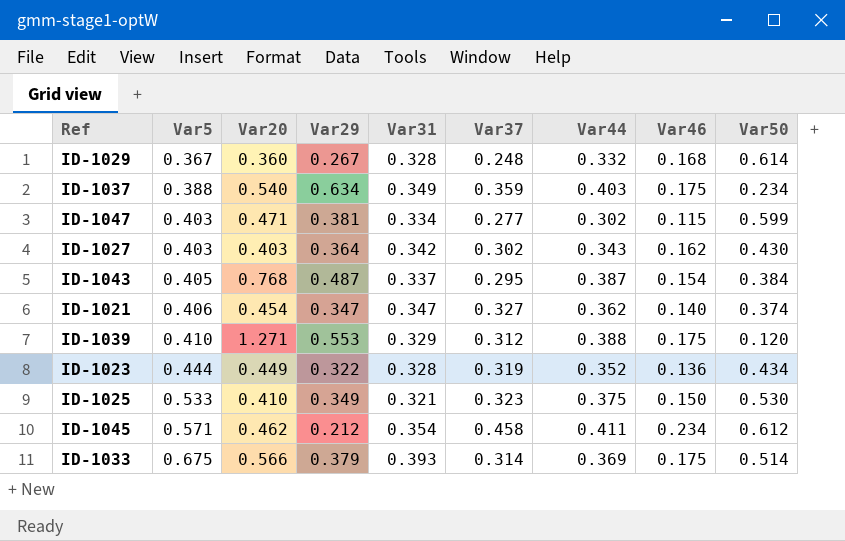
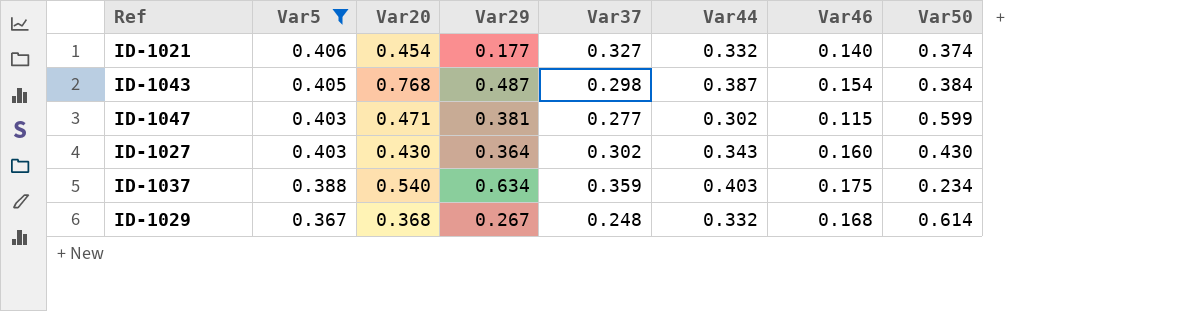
filter: none -> Var5 <= 0.406
row order: Var5 ascending -> Var5 descending
column Var31 | position: 5 -> none
ID-1021 | Var29: 0.347 -> 0.177
ID-1021 | Var44: 0.362 -> 0.332
ID-1043 | Var37: 0.295 -> 0.298
ID-1027 | Var20: 0.403 -> 0.430
ID-1027 | Var46: 0.162 -> 0.160
ID-1029 | Var20: 0.360 -> 0.368

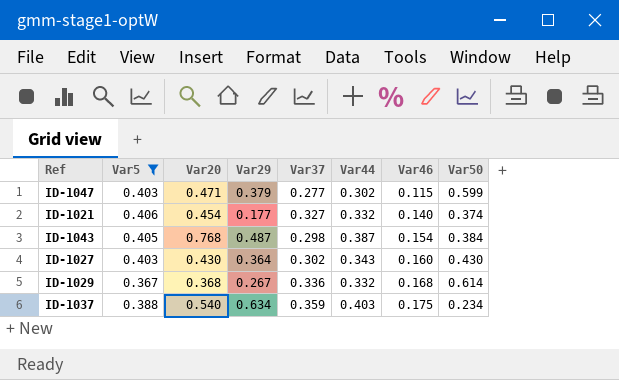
row order: Var5 descending -> Var46 ascending
ID-1047 | Var29: 0.381 -> 0.379
ID-1029 | Var37: 0.248 -> 0.336

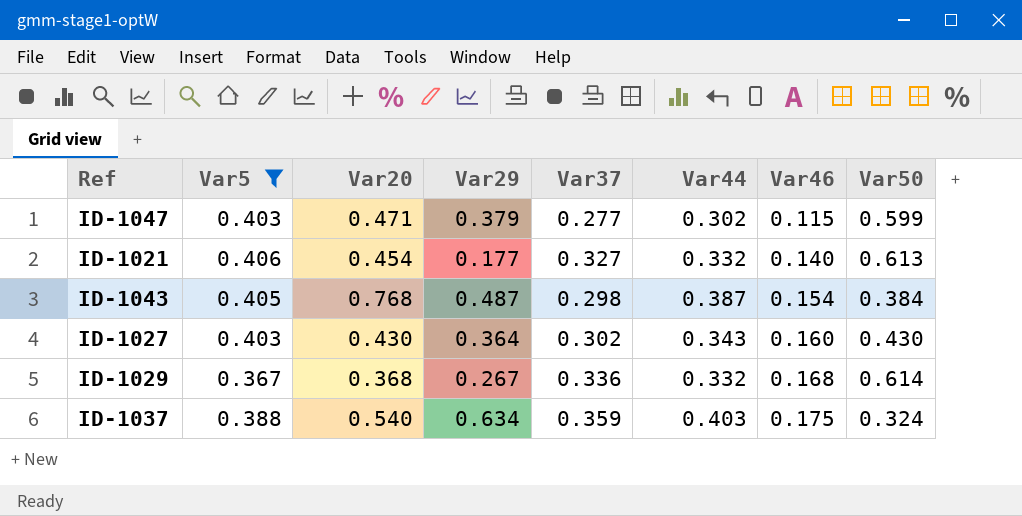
ID-1021 | Var50: 0.374 -> 0.613
ID-1037 | Var50: 0.234 -> 0.324

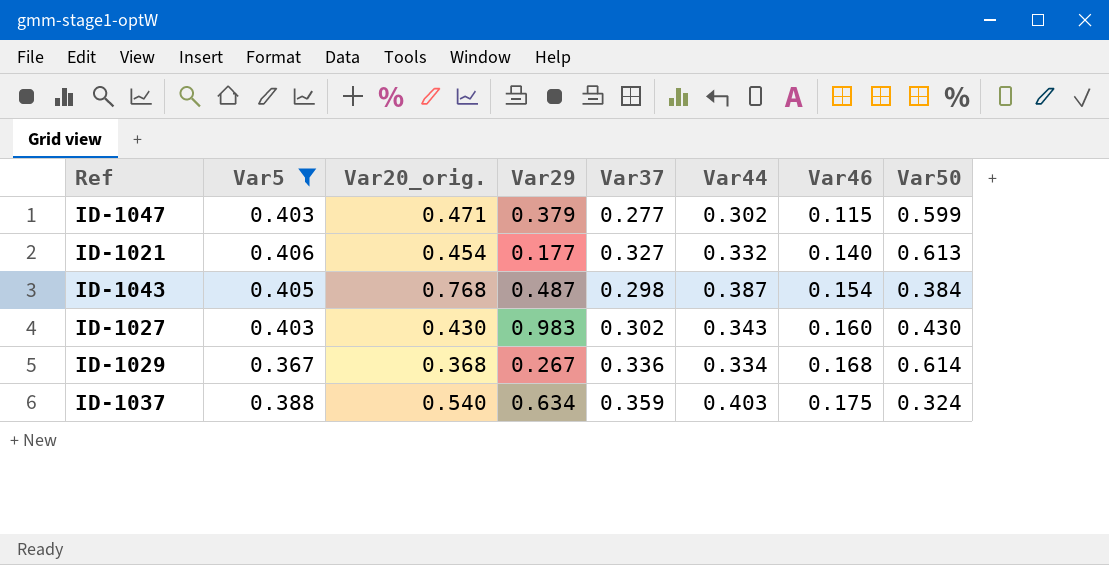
column name: Var20 -> Var20_orig.
ID-1027 | Var29: 0.364 -> 0.983
ID-1029 | Var44: 0.332 -> 0.334

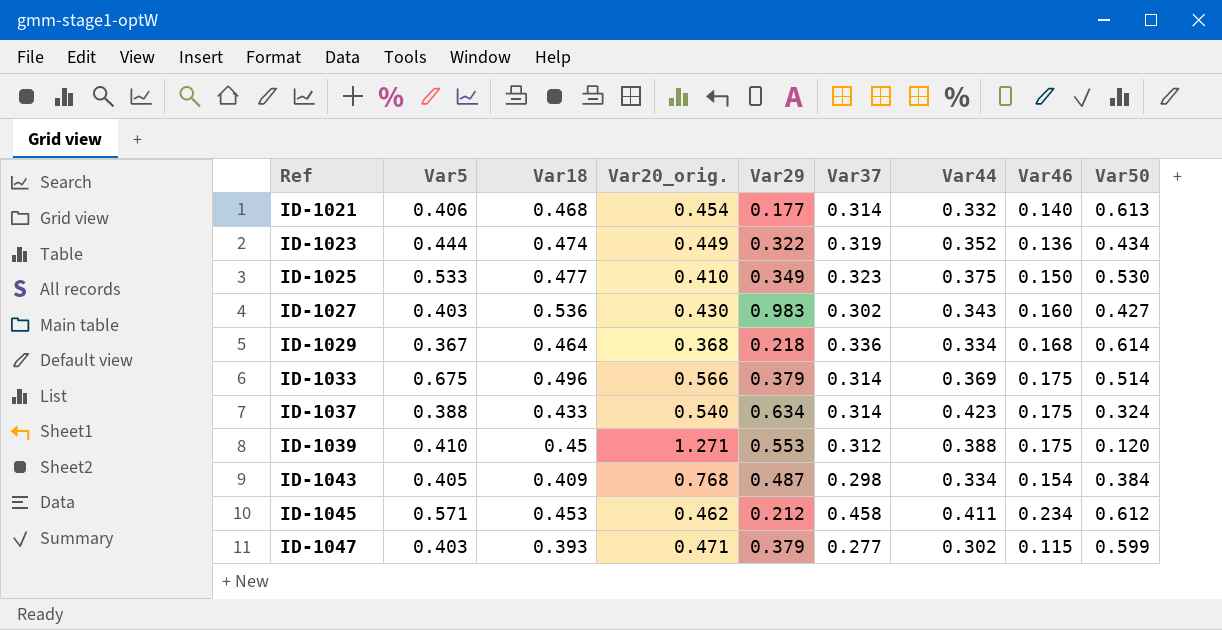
filter: Var5 <= 0.406 -> none
row order: Var46 ascending -> Ref ascending
column Var18 | position: none -> 3
ID-1021 | Var37: 0.327 -> 0.314
ID-1027 | Var50: 0.430 -> 0.427
ID-1029 | Var29: 0.267 -> 0.218
ID-1037 | Var37: 0.359 -> 0.314
ID-1037 | Var44: 0.403 -> 0.423
ID-1043 | Var44: 0.387 -> 0.334

